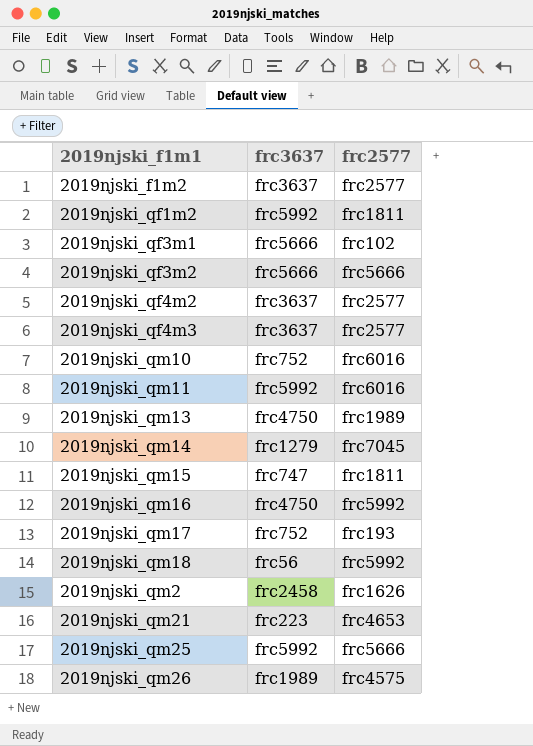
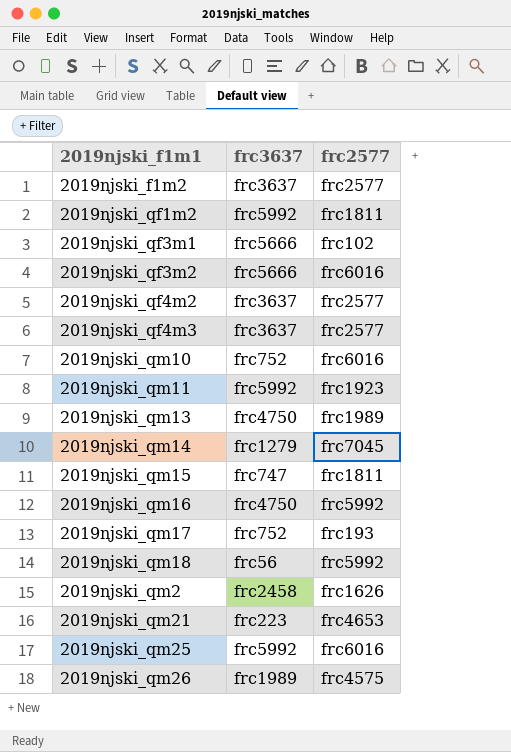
2019njski_qf3m2 | frc2577: frc5666 -> frc6016
2019njski_qm11 | frc2577: frc6016 -> frc1923
2019njski_qm25 | frc2577: frc5666 -> frc6016

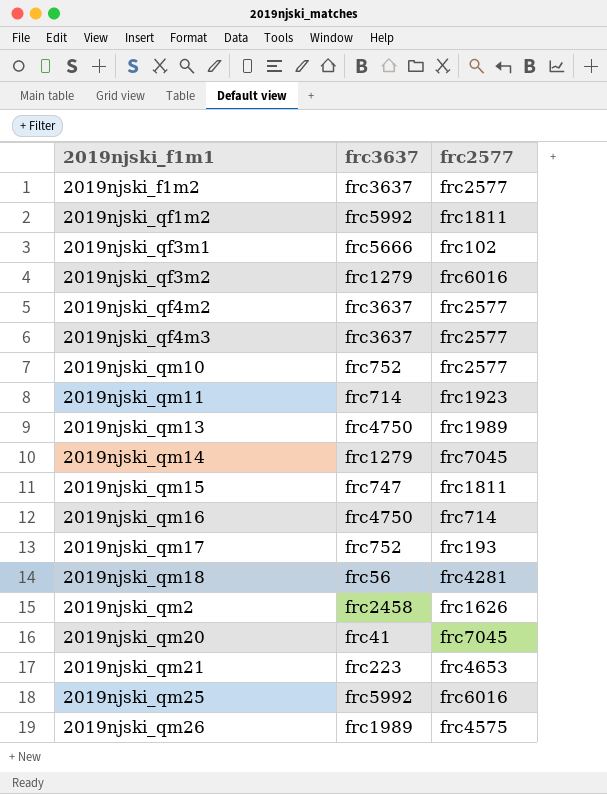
2019njski_qf3m2 | frc3637: frc5666 -> frc1279
2019njski_qm10 | frc2577: frc6016 -> frc2577
2019njski_qm11 | frc3637: frc5992 -> frc714
2019njski_qm16 | frc2577: frc5992 -> frc714
2019njski_qm18 | frc2577: frc5992 -> frc4281
row 2019njski_qm20: none -> frc41 | frc7045

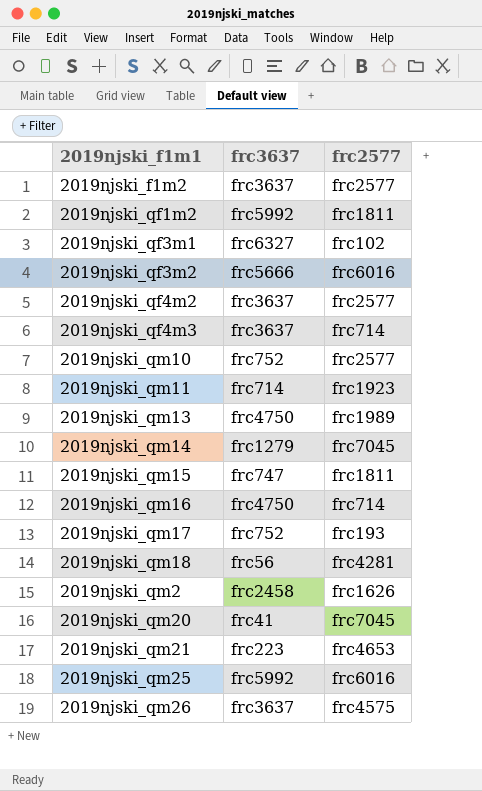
2019njski_qf3m1 | frc3637: frc5666 -> frc6327
2019njski_qf3m2 | frc3637: frc1279 -> frc5666
2019njski_qf4m3 | frc2577: frc2577 -> frc714
2019njski_qm26 | frc3637: frc1989 -> frc3637

